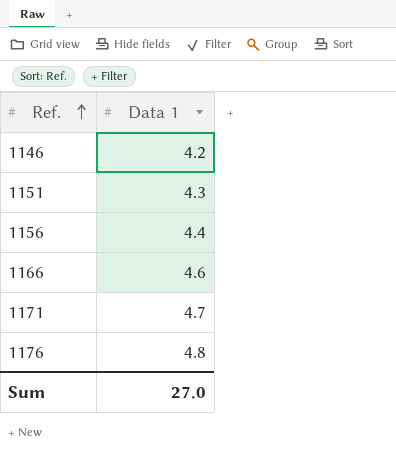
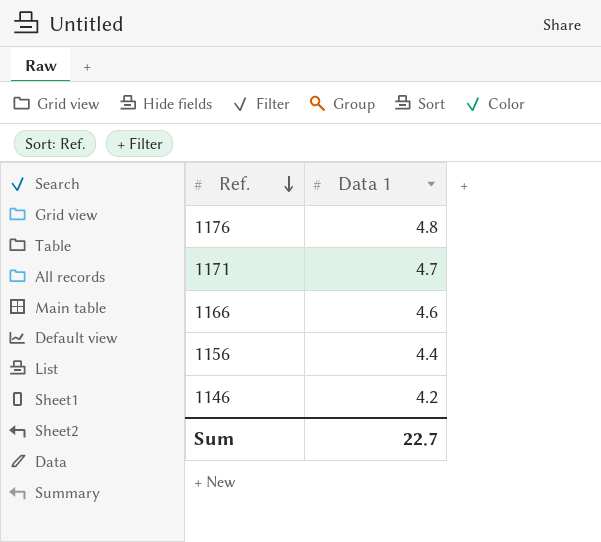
row order: Ref. ascending -> Ref. descending
row 1151: 4.3 -> none
Sum | Data 1: 27.0 -> 22.7

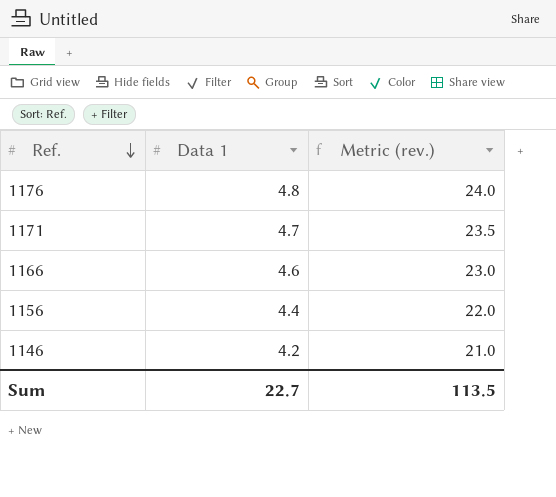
column Metric (rev.) | formula: none -> [Data 1] * 5

